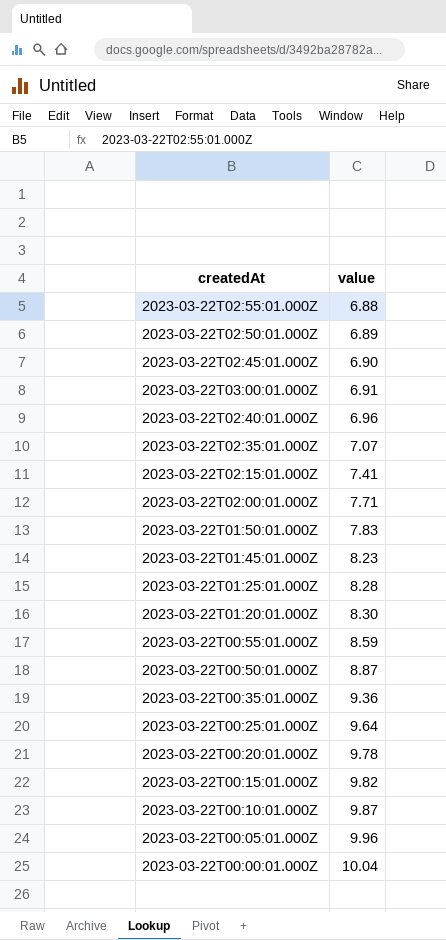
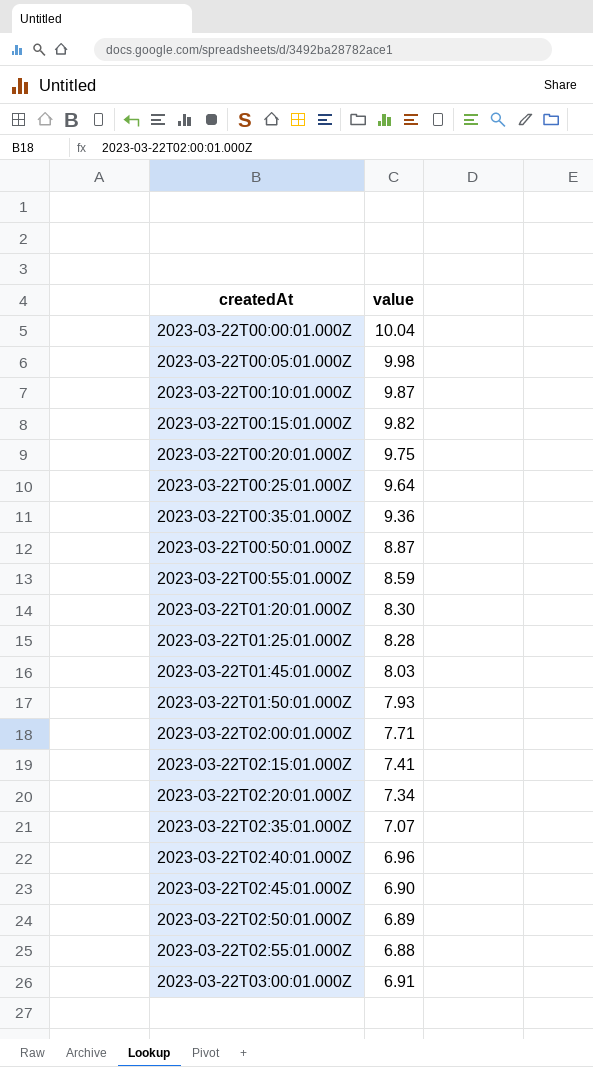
row order: value ascending -> createdAt ascending
2023-03-22T00:05:01.000Z | value: 9.96 -> 9.98
2023-03-22T00:20:01.000Z | value: 9.78 -> 9.75
2023-03-22T01:45:01.000Z | value: 8.23 -> 8.03
2023-03-22T01:50:01.000Z | value: 7.83 -> 7.93
row 2023-03-22T02:20:01.000Z: none -> 7.34

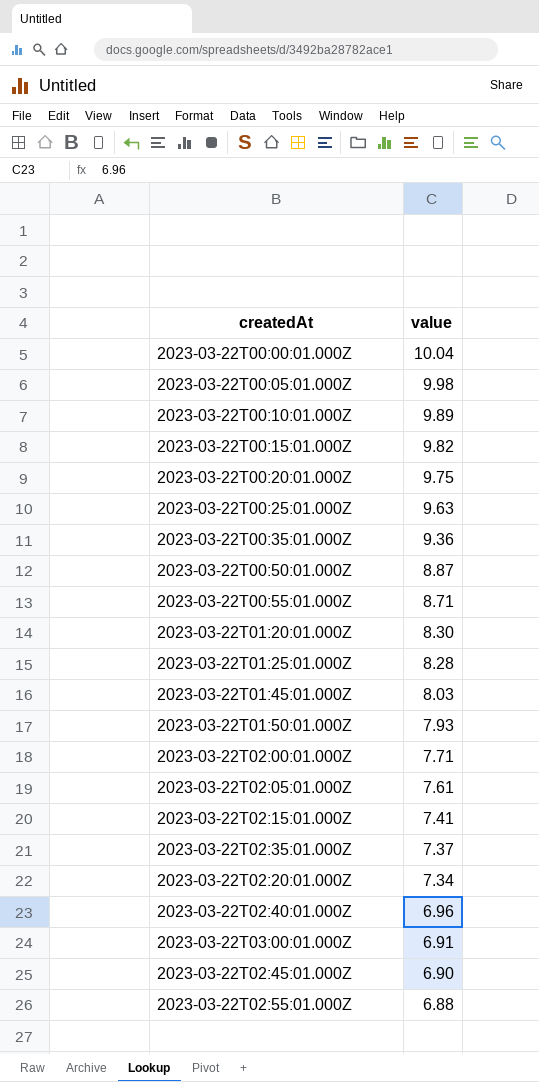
row order: createdAt ascending -> value descending
row 2023-03-22T02:50:01.000Z: 6.89 -> none
2023-03-22T00:10:01.000Z | value: 9.87 -> 9.89
2023-03-22T00:25:01.000Z | value: 9.64 -> 9.63
2023-03-22T00:55:01.000Z | value: 8.59 -> 8.71
row 2023-03-22T02:05:01.000Z: none -> 7.61
2023-03-22T02:35:01.000Z | value: 7.07 -> 7.37

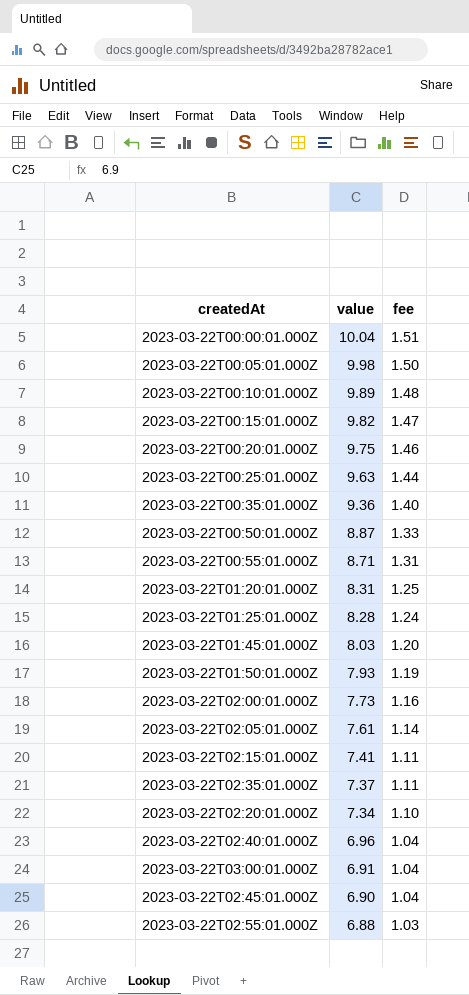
column fee | formula: none -> [value] * 0.15
2023-03-22T01:20:01.000Z | value: 8.30 -> 8.31
2023-03-22T02:00:01.000Z | value: 7.71 -> 7.73

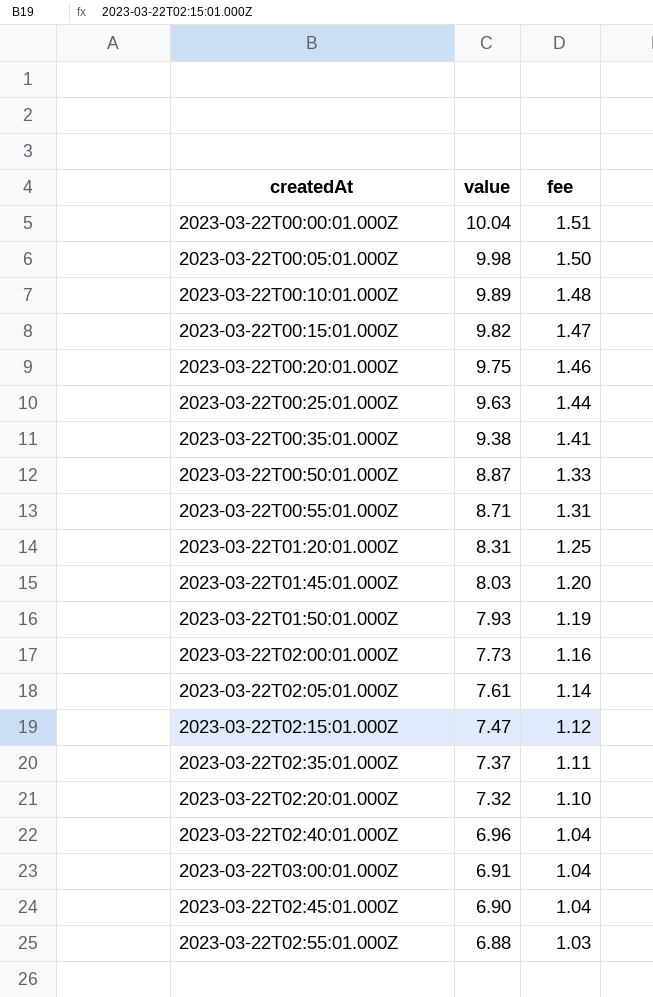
row 2023-03-22T01:25:01.000Z: 8.28 | 1.24 -> none
2023-03-22T00:35:01.000Z | value: 9.36 -> 9.38
2023-03-22T00:35:01.000Z | fee: 1.40 -> 1.41
2023-03-22T02:15:01.000Z | value: 7.41 -> 7.47
2023-03-22T02:15:01.000Z | fee: 1.11 -> 1.12
2023-03-22T02:20:01.000Z | value: 7.34 -> 7.32

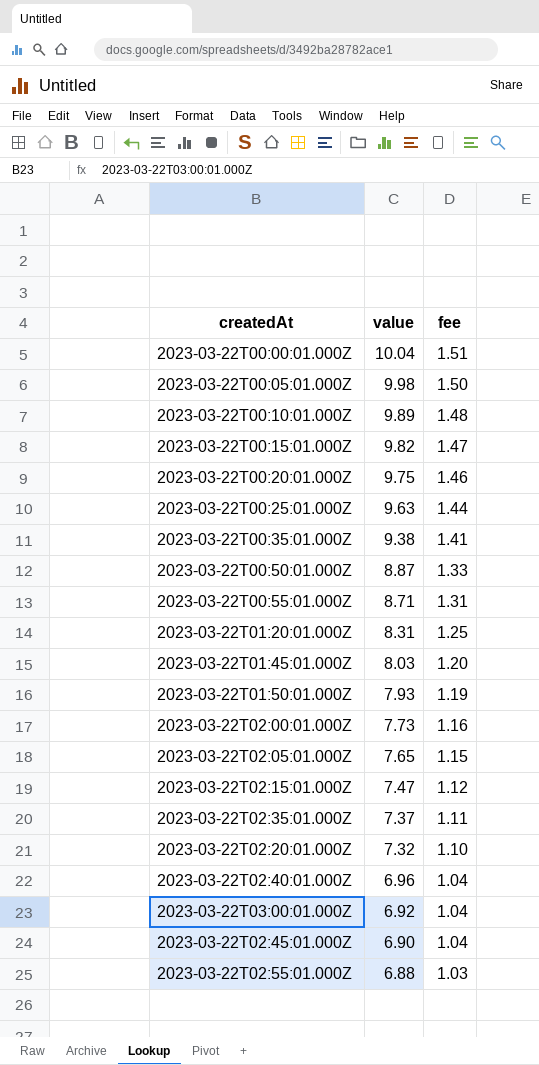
2023-03-22T02:05:01.000Z | value: 7.61 -> 7.65
2023-03-22T02:05:01.000Z | fee: 1.14 -> 1.15
2023-03-22T03:00:01.000Z | value: 6.91 -> 6.92

